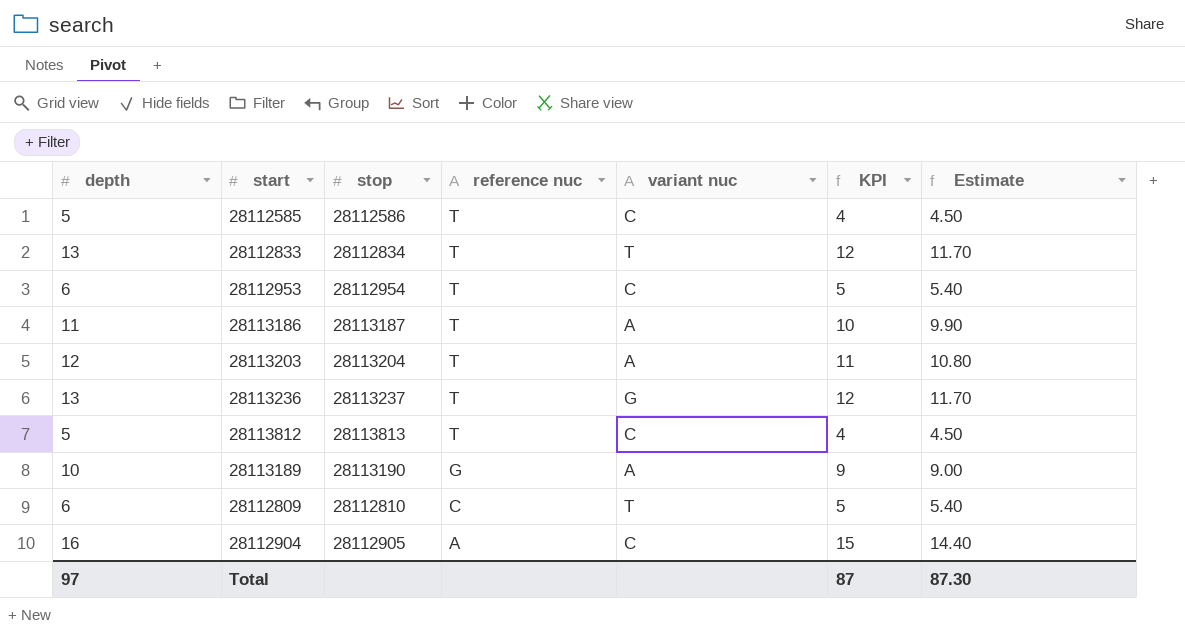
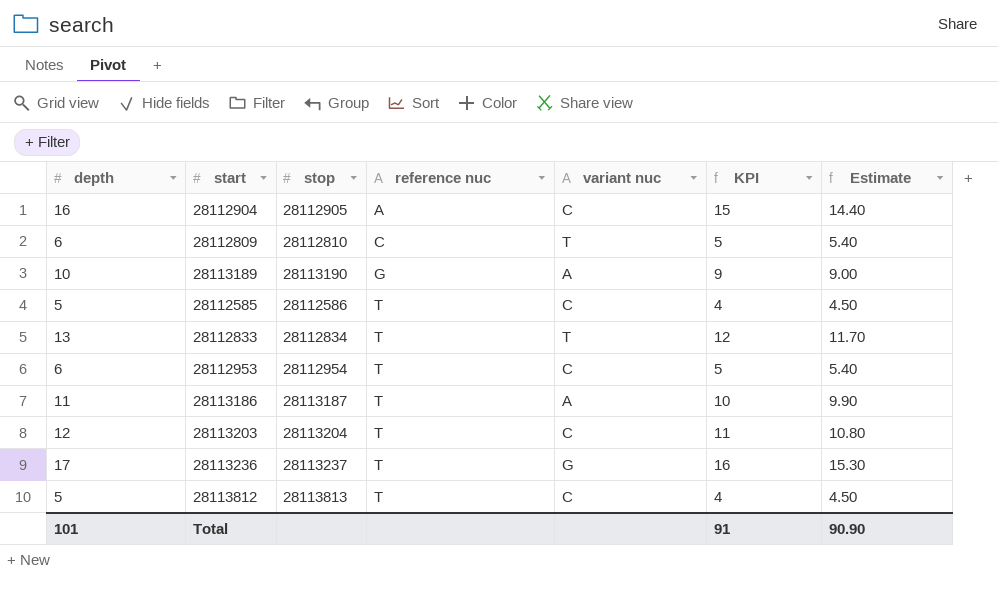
row order: reference nuc descending -> reference nuc ascending
28113203 | variant nuc: A -> C
28113236 | depth: 13 -> 17
28113236 | KPI: 12 -> 16
28113236 | Estimate: 11.70 -> 15.30
Total | depth: 97 -> 101
Total | KPI: 87 -> 91
Total | Estimate: 87.30 -> 90.90

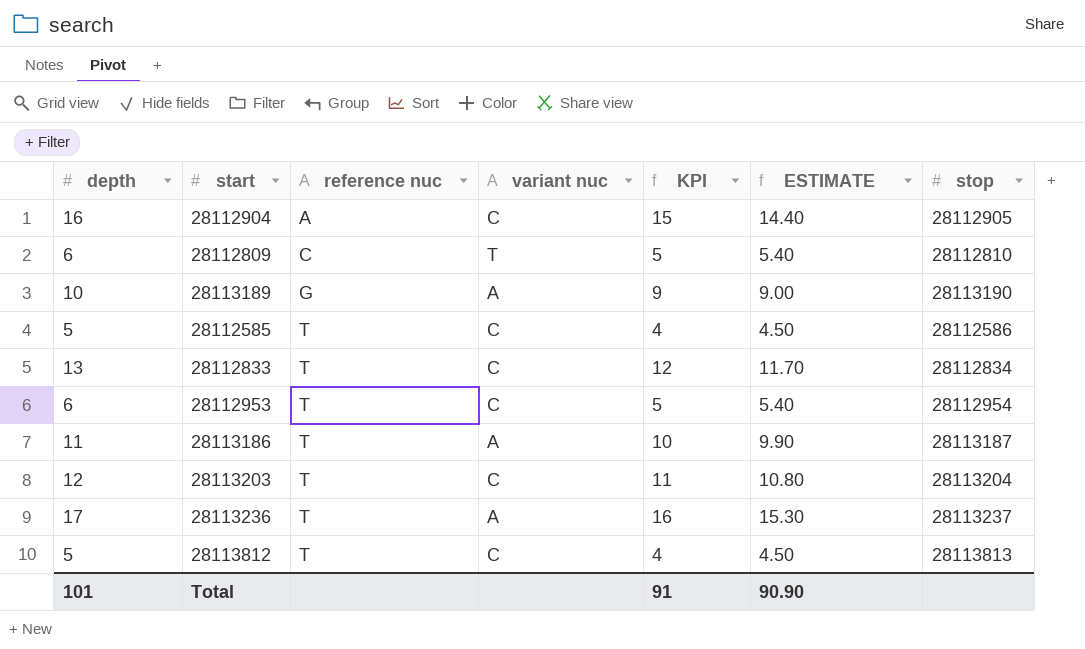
column name: Estimate -> ESTIMATE
column stop | position: 3 -> 7
28112833 | variant nuc: T -> C
28113236 | variant nuc: G -> A

